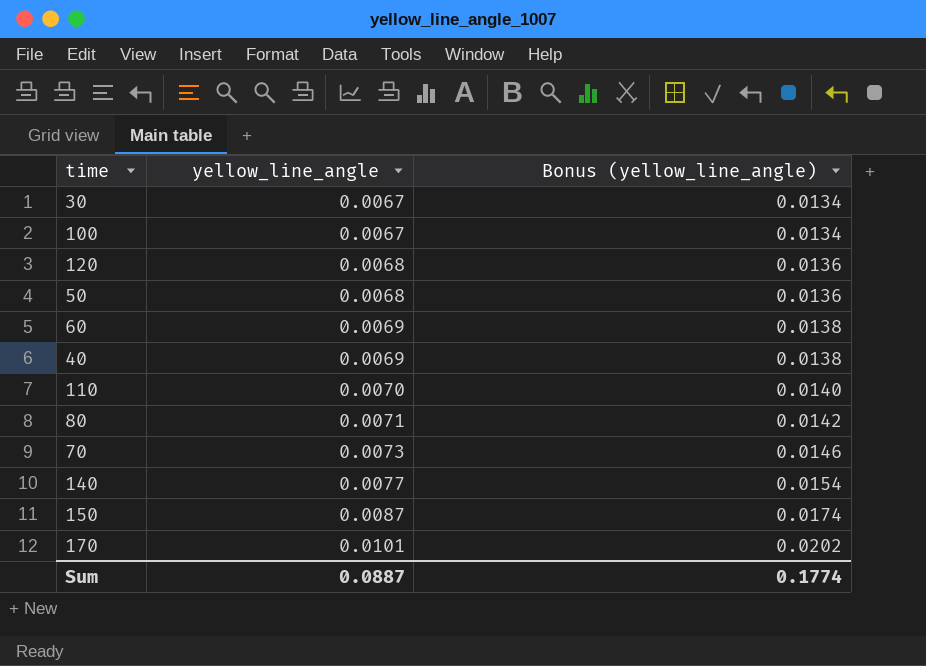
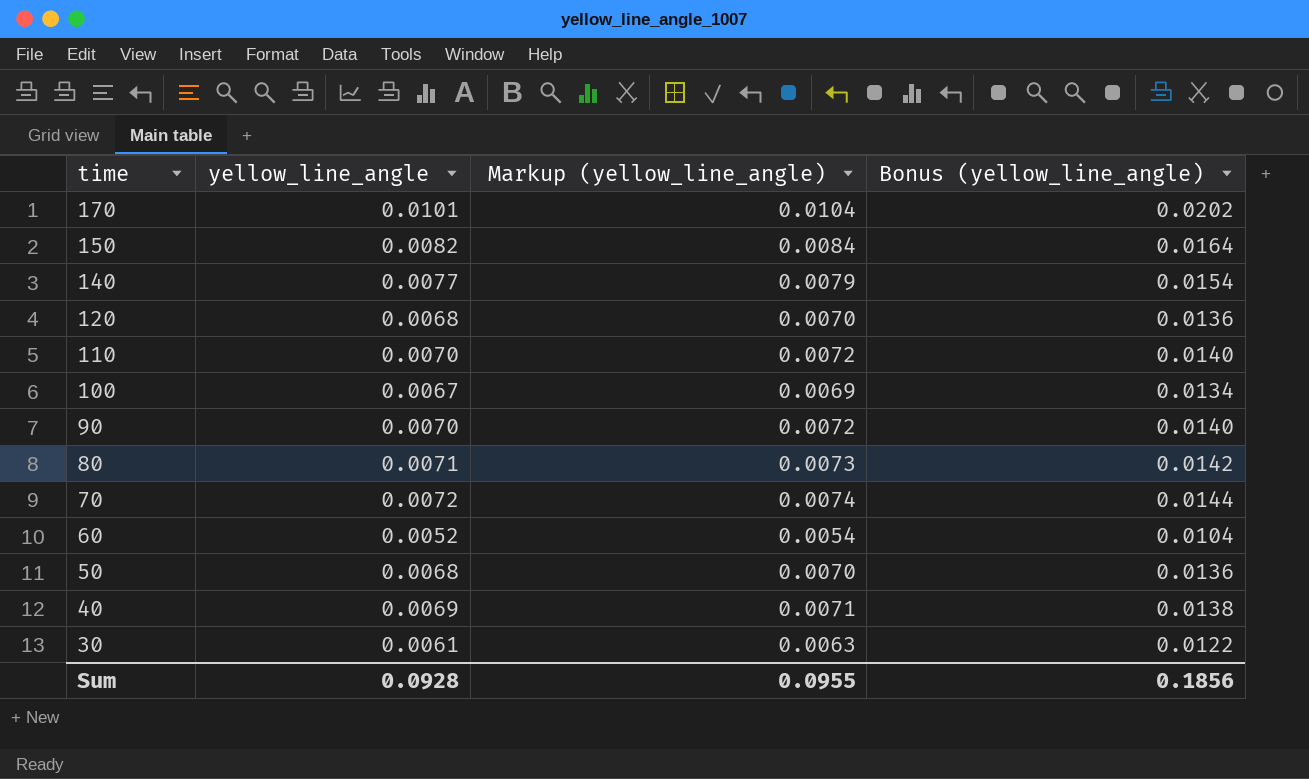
row order: yellow_line_angle ascending -> time descending
column Markup (yellow_line_angle) | formula: none -> [yellow_line_angle] * 1.03
150 | yellow_line_angle: 0.0087 -> 0.0082
150 | Bonus (yellow_line_angle): 0.0174 -> 0.0164
row 90: none -> 0.0070 | 0.0072 | 0.0140
70 | yellow_line_angle: 0.0073 -> 0.0072
70 | Bonus (yellow_line_angle): 0.0146 -> 0.0144
60 | yellow_line_angle: 0.0069 -> 0.0052
60 | Bonus (yellow_line_angle): 0.0138 -> 0.0104
30 | yellow_line_angle: 0.0067 -> 0.0061
30 | Bonus (yellow_line_angle): 0.0134 -> 0.0122
Sum | yellow_line_angle: 0.0887 -> 0.0928
Sum | Bonus (yellow_line_angle): 0.1774 -> 0.1856

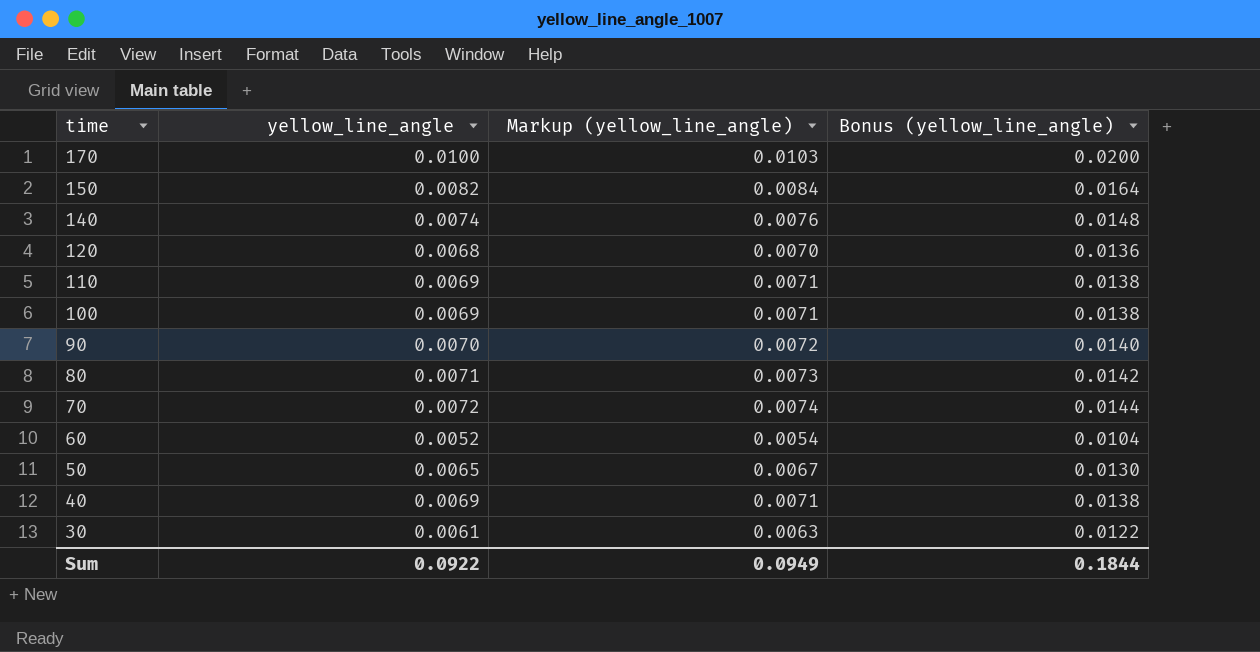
170 | yellow_line_angle: 0.0101 -> 0.0100
170 | Markup (yellow_line_angle): 0.0104 -> 0.0103
170 | Bonus (yellow_line_angle): 0.0202 -> 0.0200
140 | yellow_line_angle: 0.0077 -> 0.0074
140 | Markup (yellow_line_angle): 0.0079 -> 0.0076
140 | Bonus (yellow_line_angle): 0.0154 -> 0.0148
110 | yellow_line_angle: 0.0070 -> 0.0069
110 | Markup (yellow_line_angle): 0.0072 -> 0.0071
110 | Bonus (yellow_line_angle): 0.0140 -> 0.0138
100 | yellow_line_angle: 0.0067 -> 0.0069
100 | Markup (yellow_line_angle): 0.0069 -> 0.0071
100 | Bonus (yellow_line_angle): 0.0134 -> 0.0138
50 | yellow_line_angle: 0.0068 -> 0.0065
50 | Markup (yellow_line_angle): 0.0070 -> 0.0067
50 | Bonus (yellow_line_angle): 0.0136 -> 0.0130
Sum | yellow_line_angle: 0.0928 -> 0.0922
Sum | Markup (yellow_line_angle): 0.0955 -> 0.0949
Sum | Bonus (yellow_line_angle): 0.1856 -> 0.1844

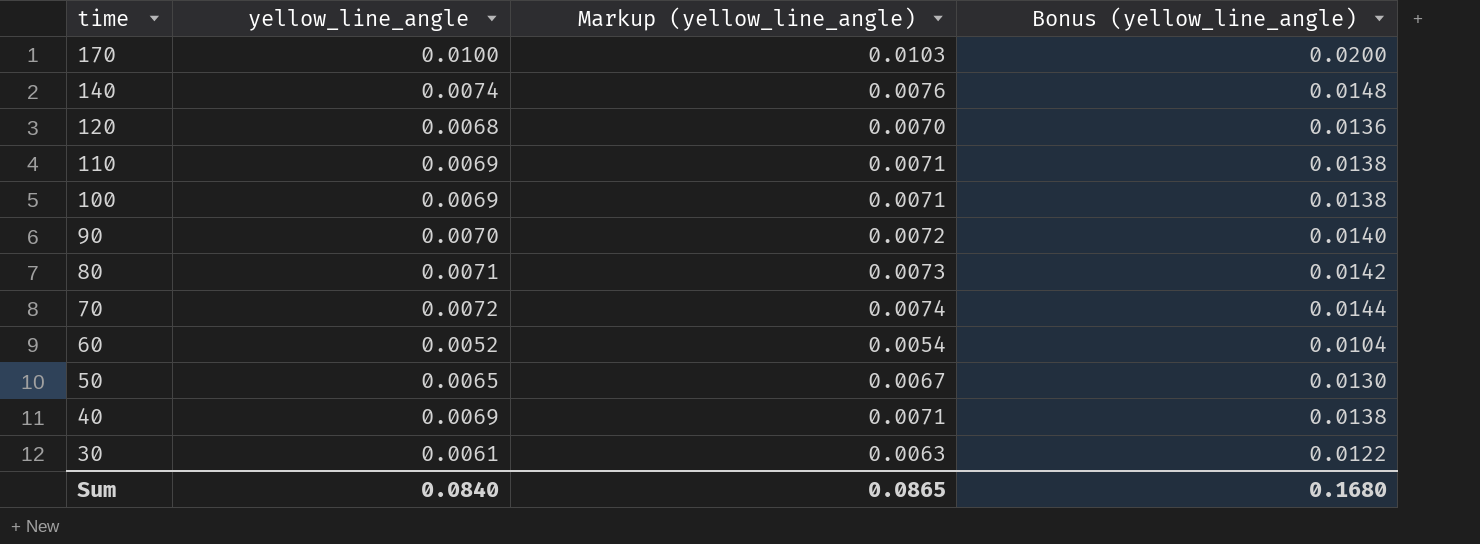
row 150: 0.0082 | 0.0084 | 0.0164 -> none
Sum | yellow_line_angle: 0.0922 -> 0.0840
Sum | Markup (yellow_line_angle): 0.0949 -> 0.0865
Sum | Bonus (yellow_line_angle): 0.1844 -> 0.1680

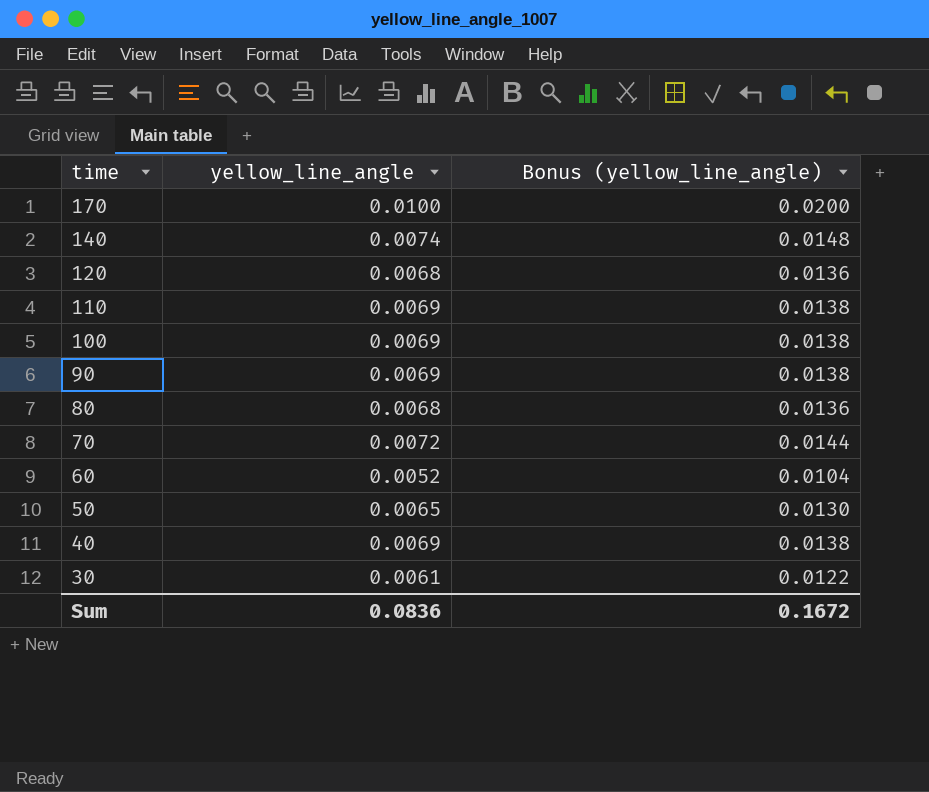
column Markup (yellow_line_angle) | formula: [yellow_line_angle] * 1.03 -> none
90 | yellow_line_angle: 0.0070 -> 0.0069
90 | Bonus (yellow_line_angle): 0.0140 -> 0.0138
80 | yellow_line_angle: 0.0071 -> 0.0068
80 | Bonus (yellow_line_angle): 0.0142 -> 0.0136
Sum | yellow_line_angle: 0.0840 -> 0.0836
Sum | Bonus (yellow_line_angle): 0.1680 -> 0.1672

